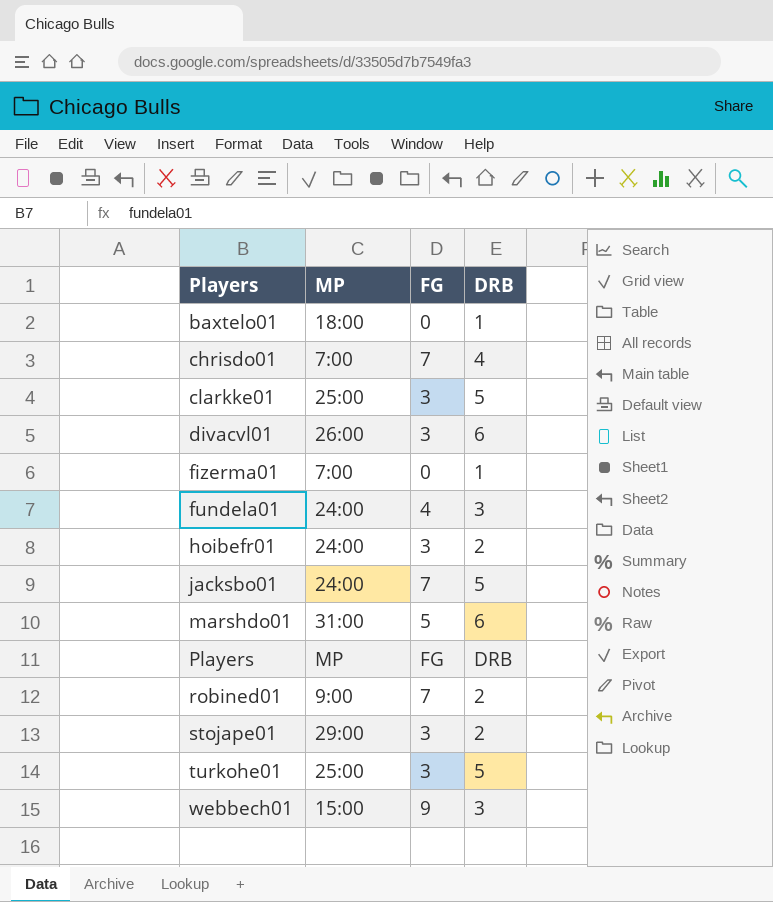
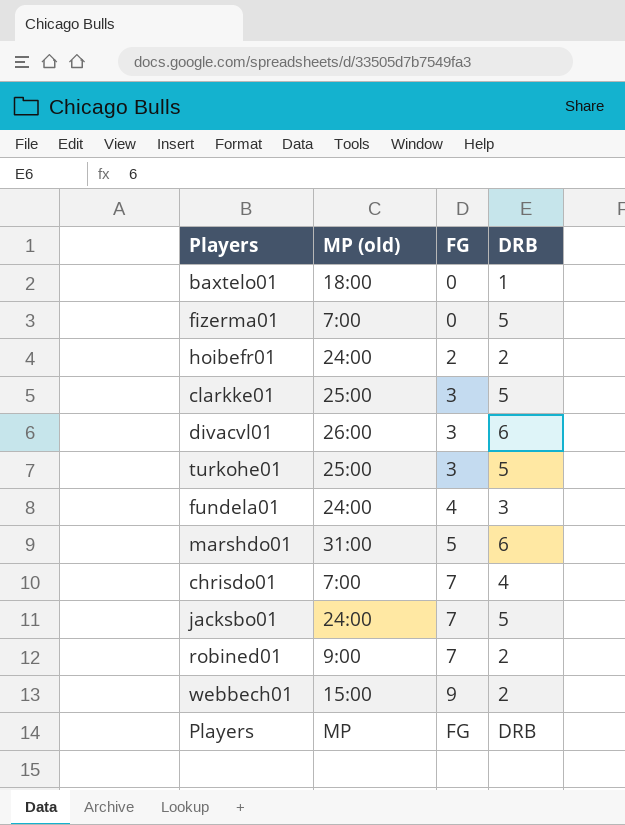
row order: Players ascending -> FG ascending
column name: MP -> MP (old)
row stojape01: 29:00 | 3 | 2 -> none
fizerma01 | DRB: 1 -> 5
hoibefr01 | FG: 3 -> 2
webbech01 | DRB: 3 -> 2

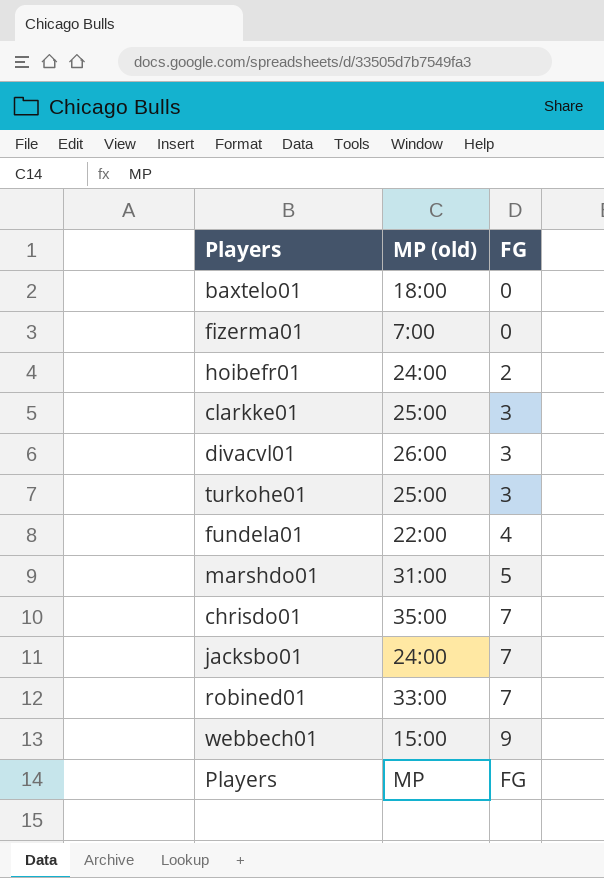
column DRB | position: 4 -> none
fundela01 | MP (old): 24:00 -> 22:00
chrisdo01 | MP (old): 7:00 -> 35:00
robined01 | MP (old): 9:00 -> 33:00

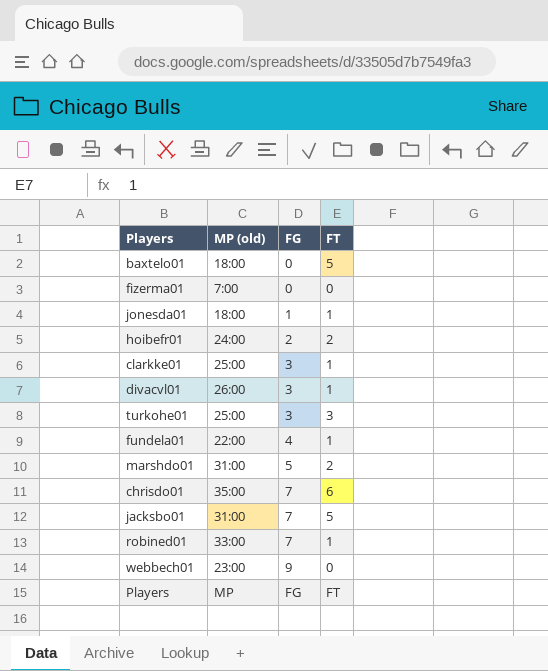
column FT | position: none -> 4
row jonesda01: none -> 18:00 | 1 | 1
jacksbo01 | MP (old): 24:00 -> 31:00
webbech01 | MP (old): 15:00 -> 23:00

